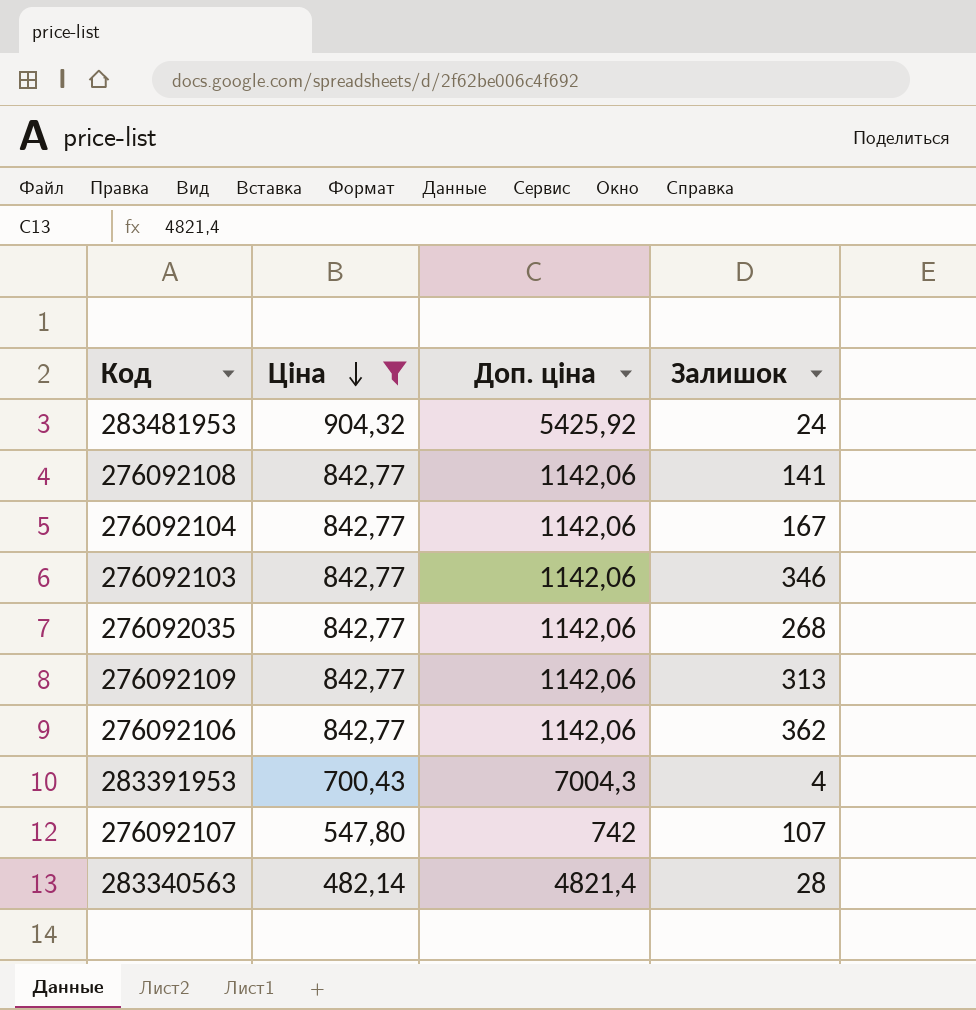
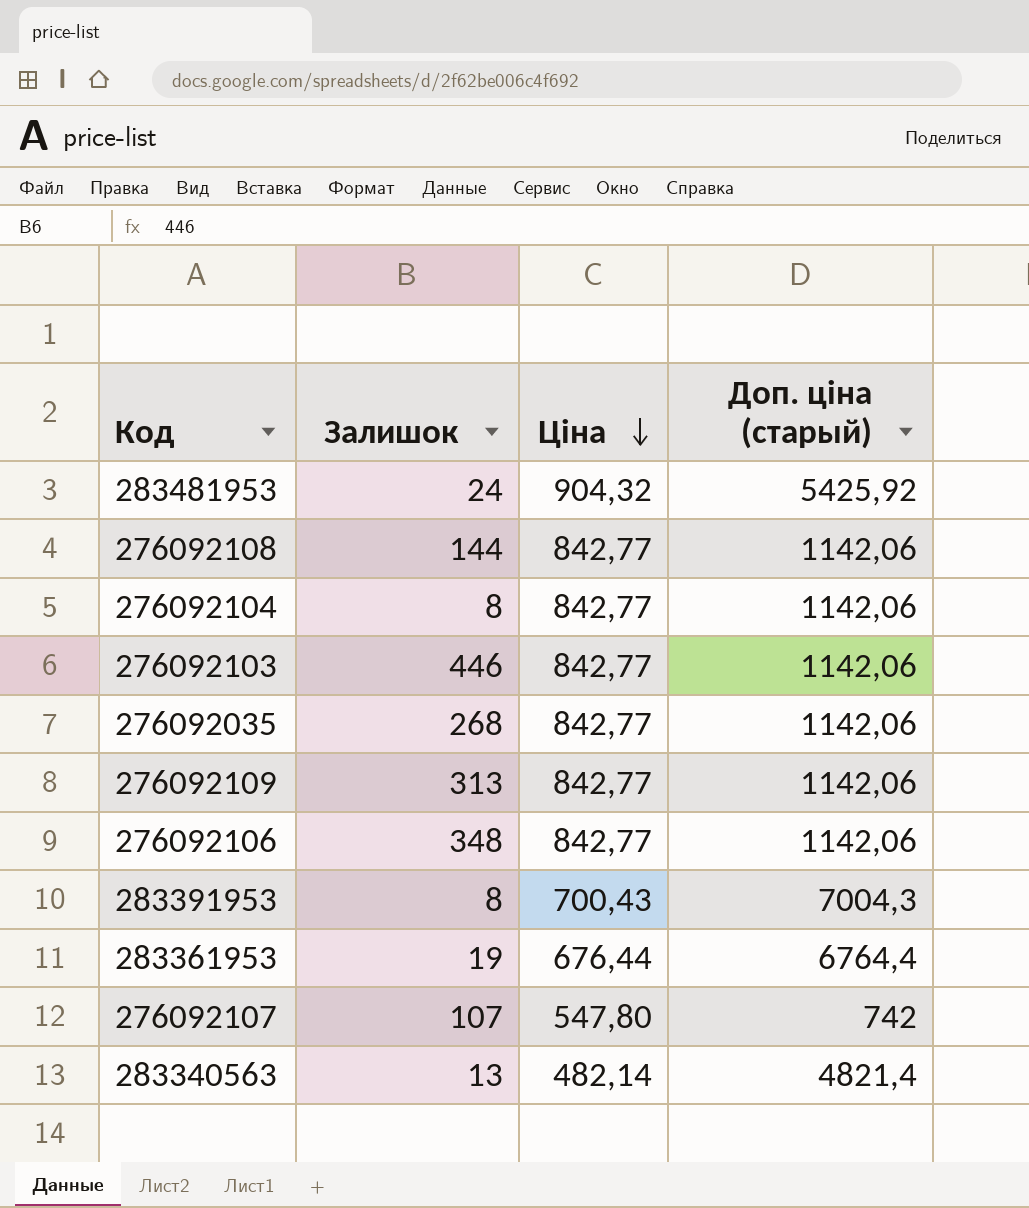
filter: Ціна != 676,44 -> none
column Залишок | position: 4 -> 2
column name: Доп. ціна -> Доп. ціна (старый)
276092108 | Залишок: 141 -> 144
276092104 | Залишок: 167 -> 8
276092103 | Залишок: 346 -> 446
276092106 | Залишок: 362 -> 348
283391953 | Залишок: 4 -> 8
283340563 | Залишок: 28 -> 13

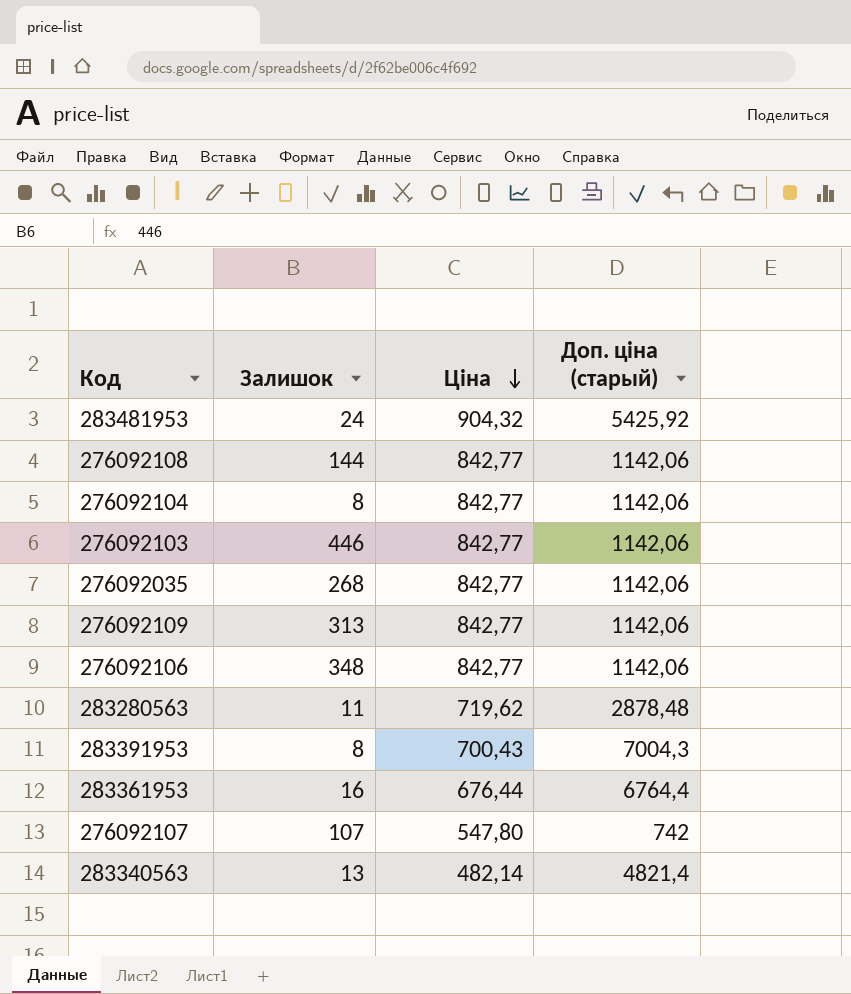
row 283280563: none -> 11 | 719,62 | 2878,48
283361953 | Залишок: 19 -> 16

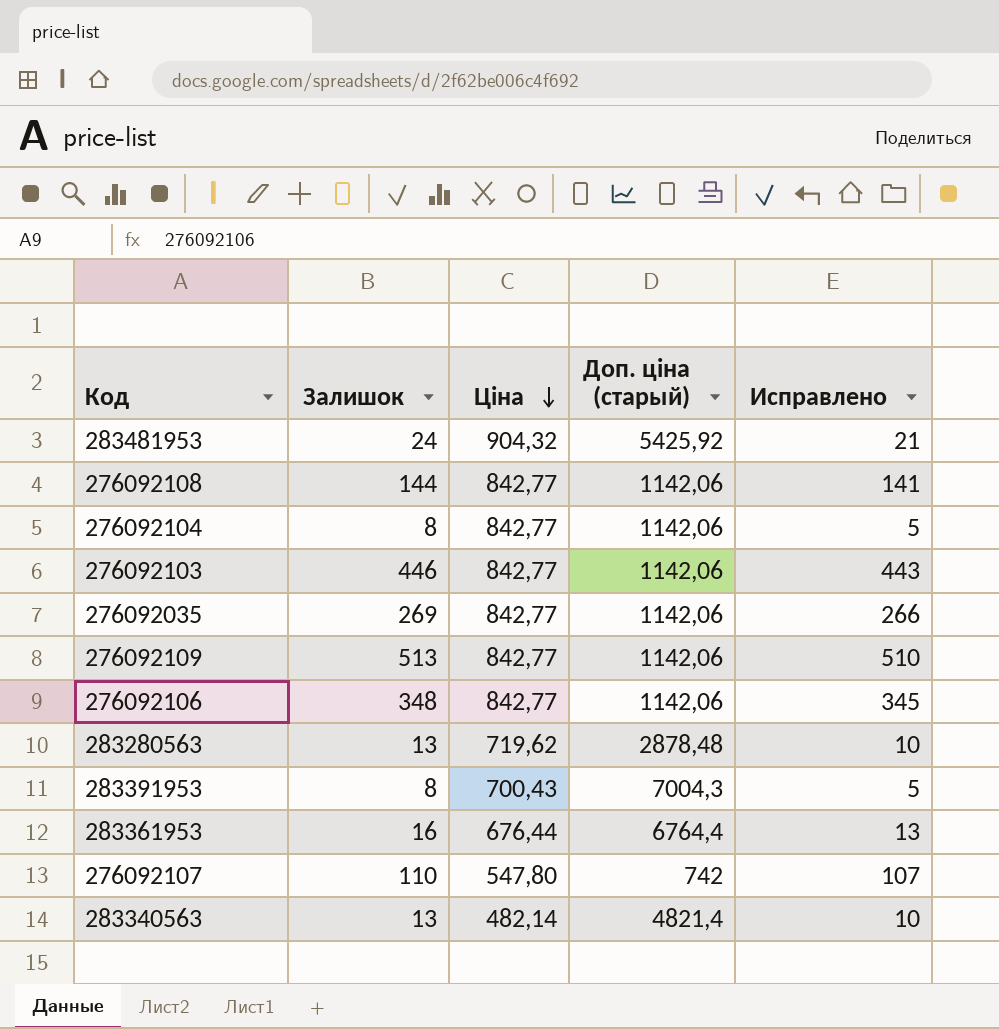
column Исправлено | formula: none -> [Залишок] - 3
276092035 | Залишок: 268 -> 269
276092109 | Залишок: 313 -> 513
283280563 | Залишок: 11 -> 13
276092107 | Залишок: 107 -> 110

